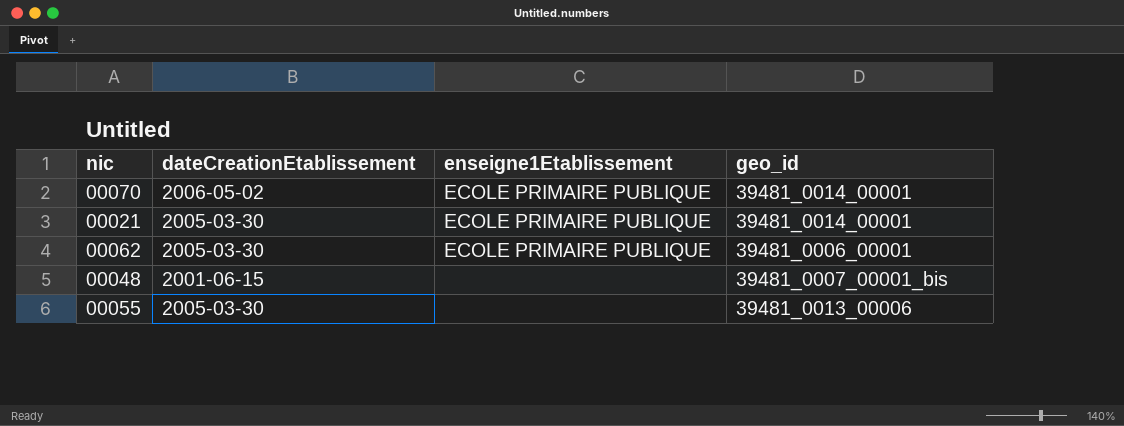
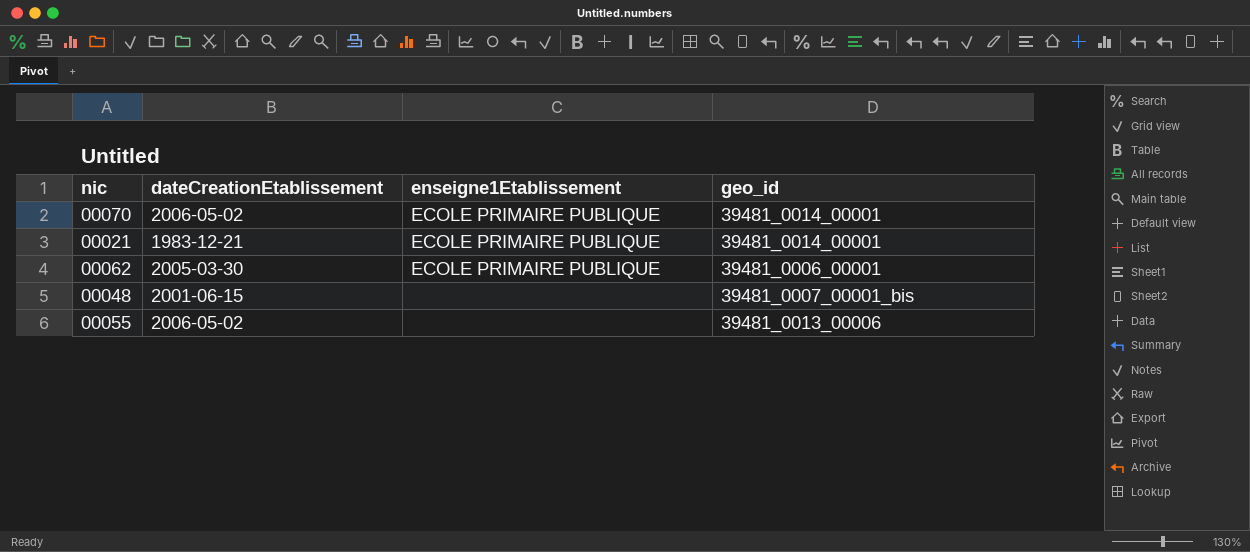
00021 | dateCreationEtablissement: 2005-03-30 -> 1983-12-21
00055 | dateCreationEtablissement: 2005-03-30 -> 2006-05-02

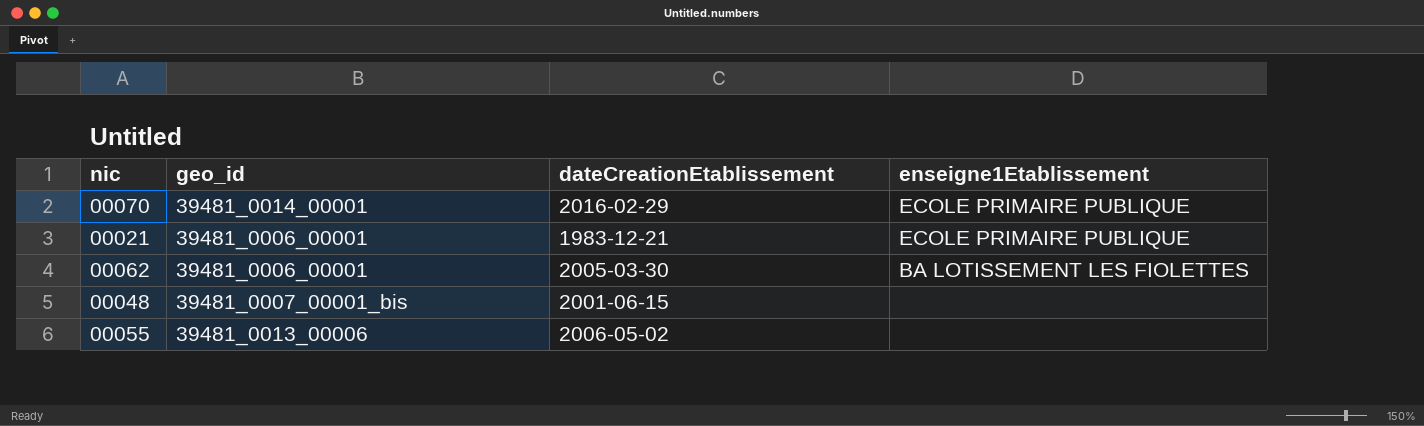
column geo_id | position: 4 -> 2
00070 | dateCreationEtablissement: 2006-05-02 -> 2016-02-29
00021 | geo_id: 39481_0014_00001 -> 39481_0006_00001
00062 | enseigne1Etablissement: ECOLE PRIMAIRE PUBLIQUE -> BA LOTISSEMENT LES FIOLETTES

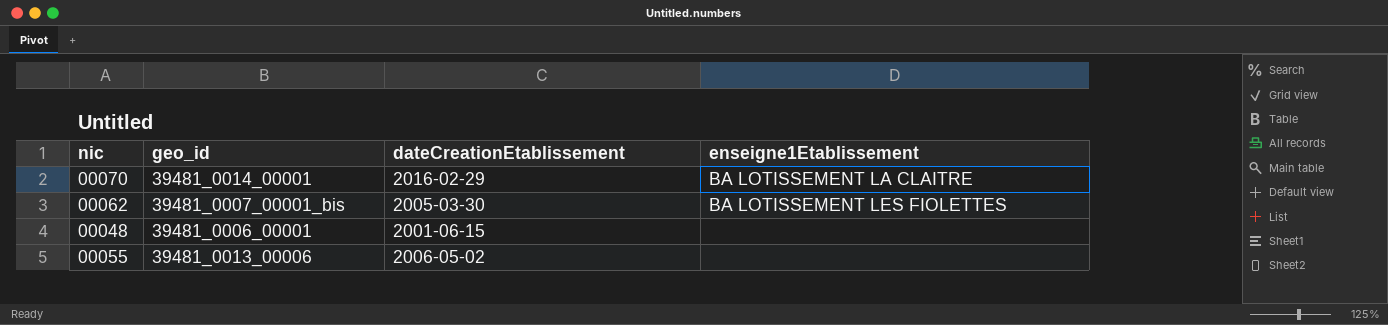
row 00021: 39481_0006_00001 | 1983-12-21 | ECOLE PRIMAIRE PUBLIQUE -> none
00070 | enseigne1Etablissement: ECOLE PRIMAIRE PUBLIQUE -> BA LOTISSEMENT LA CLAITRE
00062 | geo_id: 39481_0006_00001 -> 39481_0007_00001_bis
00048 | geo_id: 39481_0007_00001_bis -> 39481_0006_00001

